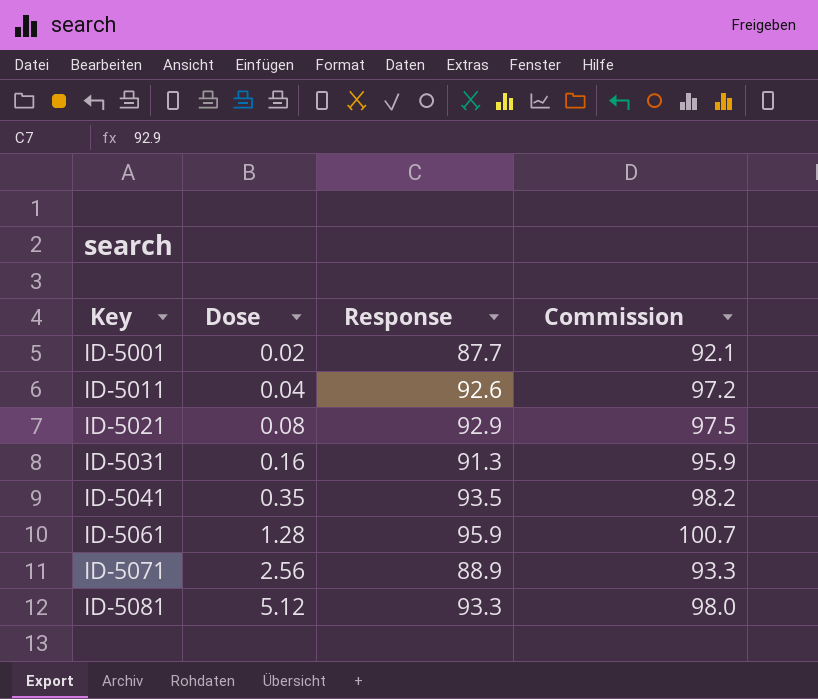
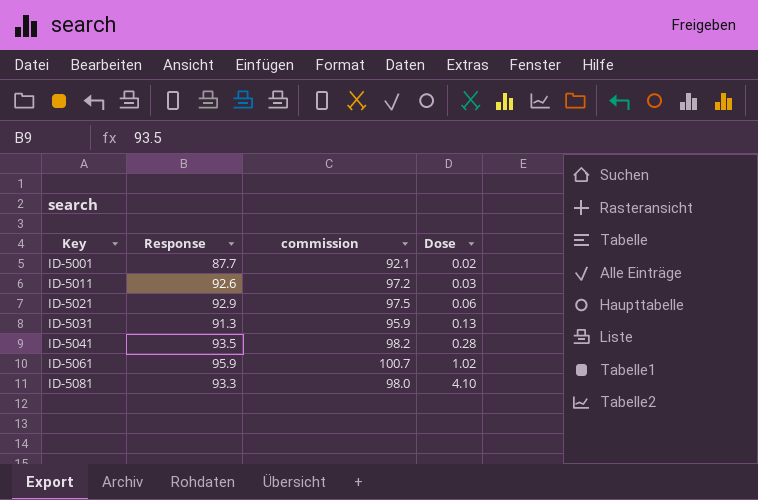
column name: Commission -> commission
column Dose | position: 2 -> 4
row ID-5071: 2.56 | 88.9 | 93.3 -> none
ID-5011 | Dose: 0.04 -> 0.03
ID-5021 | Dose: 0.08 -> 0.06
ID-5031 | Dose: 0.16 -> 0.13
ID-5041 | Dose: 0.35 -> 0.28
ID-5061 | Dose: 1.28 -> 1.02
ID-5081 | Dose: 5.12 -> 4.10

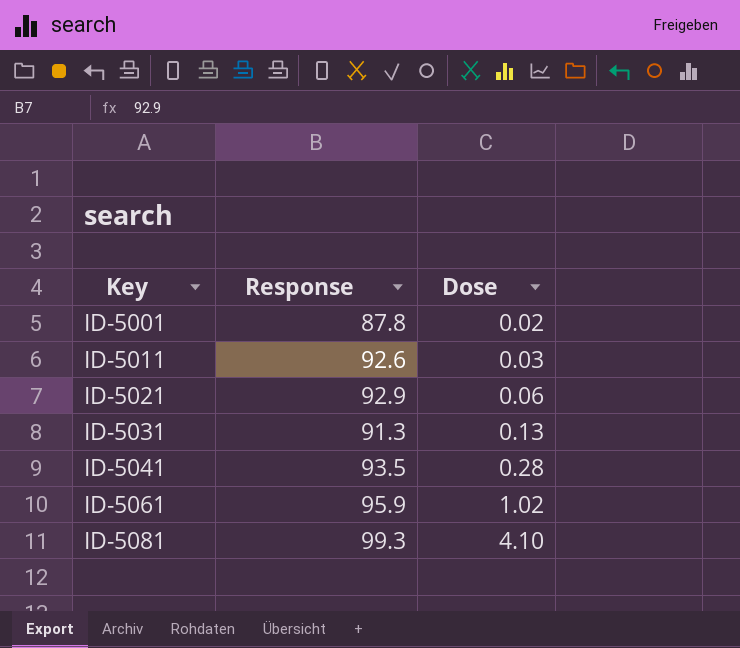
column commission | formula: [Response] * 1.05 -> none
ID-5001 | Response: 87.7 -> 87.8
ID-5081 | Response: 93.3 -> 99.3

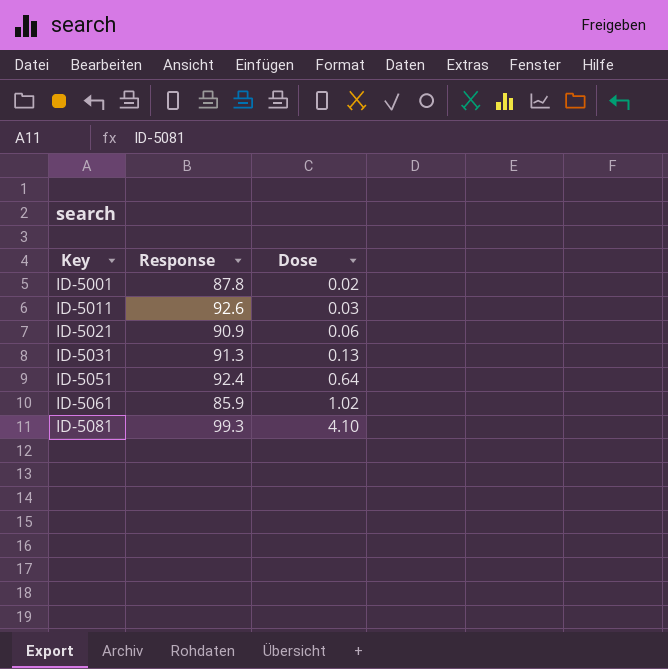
row ID-5041: 93.5 | 0.28 -> none
ID-5021 | Response: 92.9 -> 90.9
row ID-5051: none -> 92.4 | 0.64
ID-5061 | Response: 95.9 -> 85.9

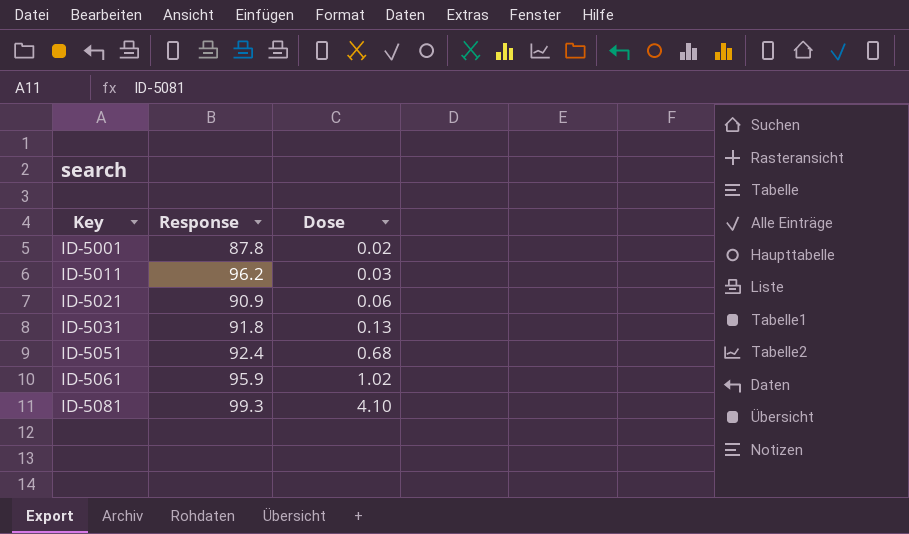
ID-5011 | Response: 92.6 -> 96.2
ID-5031 | Response: 91.3 -> 91.8
ID-5051 | Dose: 0.64 -> 0.68
ID-5061 | Response: 85.9 -> 95.9

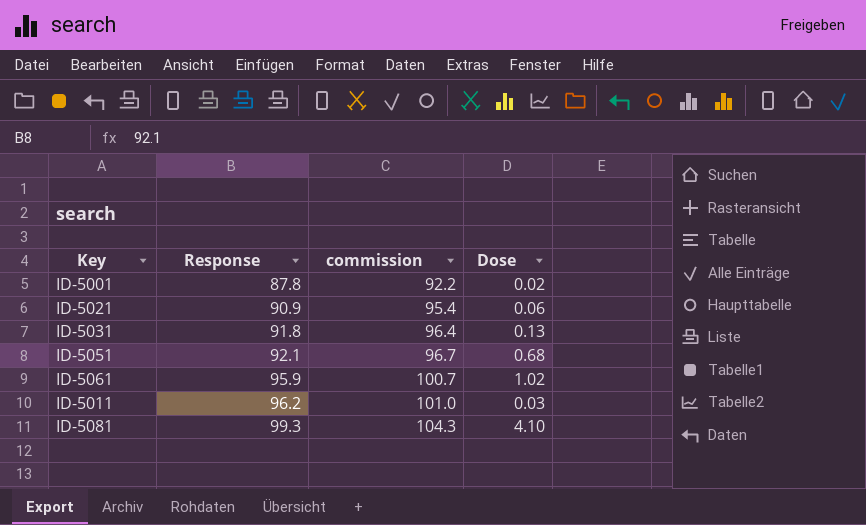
row order: Key ascending -> Response ascending
column commission | formula: none -> [Response] * 1.05
ID-5051 | Response: 92.4 -> 92.1

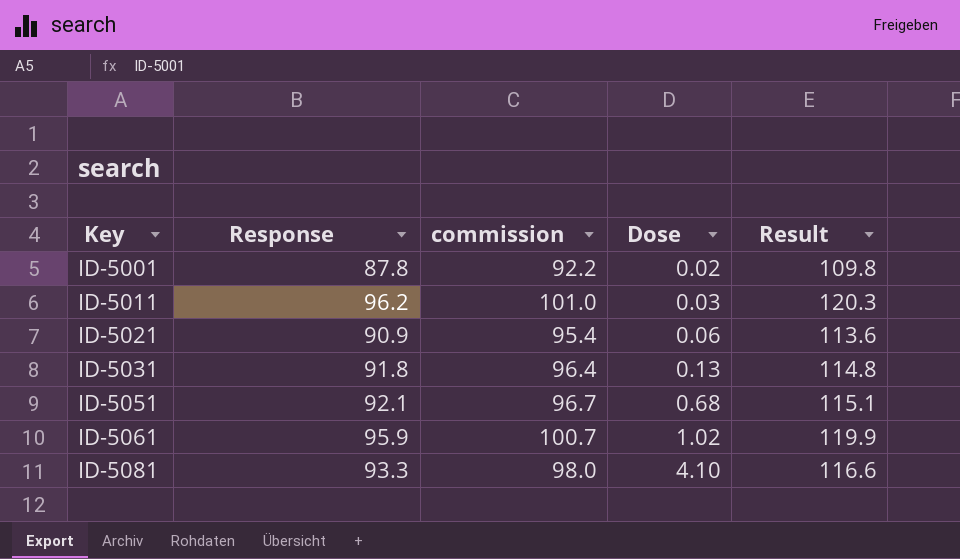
row order: Response ascending -> Key ascending
column Result | formula: none -> [Response] * 1.25
ID-5081 | Response: 99.3 -> 93.3
ID-5081 | commission: 104.3 -> 98.0

